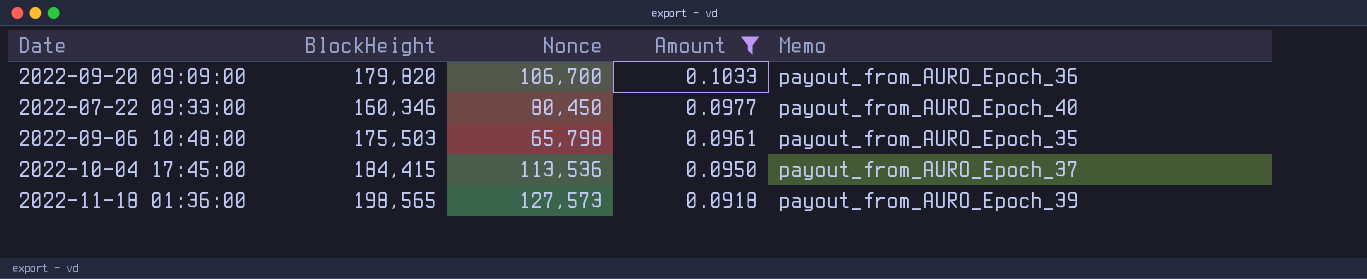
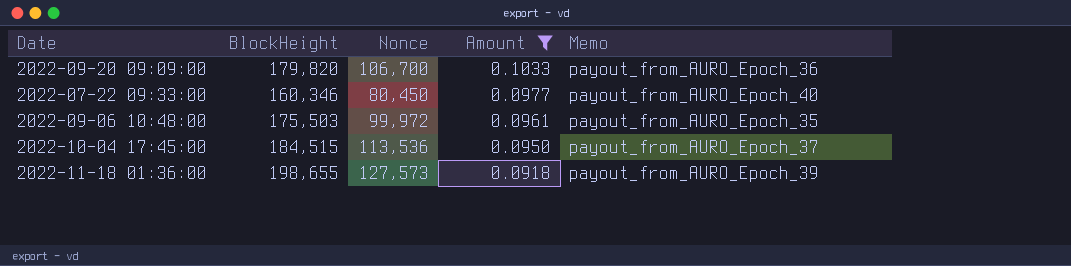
2022-09-06 10:48:00 | Nonce: 65,798 -> 99,972
2022-10-04 17:45:00 | BlockHeight: 184,415 -> 184,515
2022-11-18 01:36:00 | BlockHeight: 198,565 -> 198,655

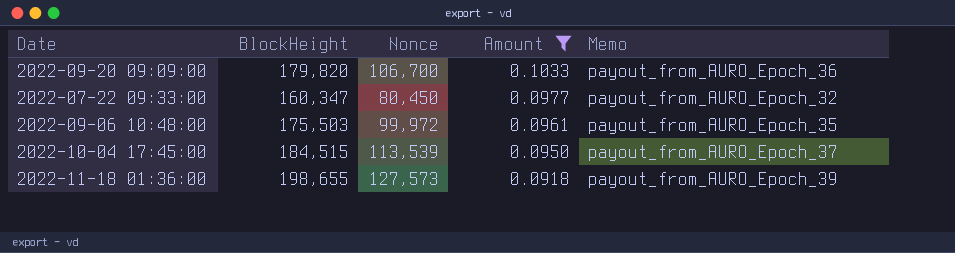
2022-07-22 09:33:00 | BlockHeight: 160,346 -> 160,347
2022-07-22 09:33:00 | Memo: payout_from_AURO_Epoch_40 -> payout_from_AURO_Epoch_32
2022-10-04 17:45:00 | Nonce: 113,536 -> 113,539

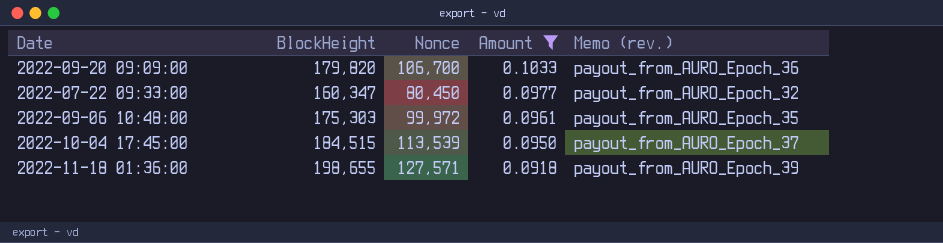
column name: Memo -> Memo (rev.)
2022-09-06 10:48:00 | BlockHeight: 175,503 -> 175,303
2022-11-18 01:36:00 | Nonce: 127,573 -> 127,571

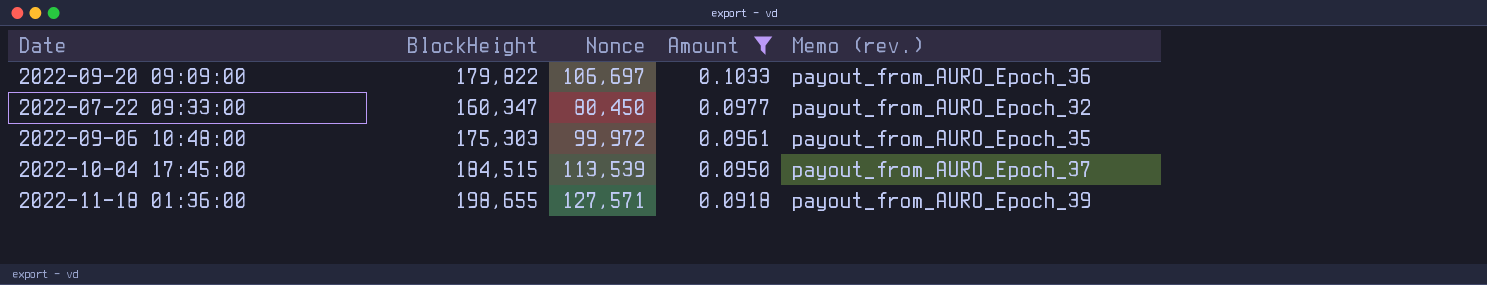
2022-09-20 09:09:00 | BlockHeight: 179,820 -> 179,822
2022-09-20 09:09:00 | Nonce: 106,700 -> 106,697

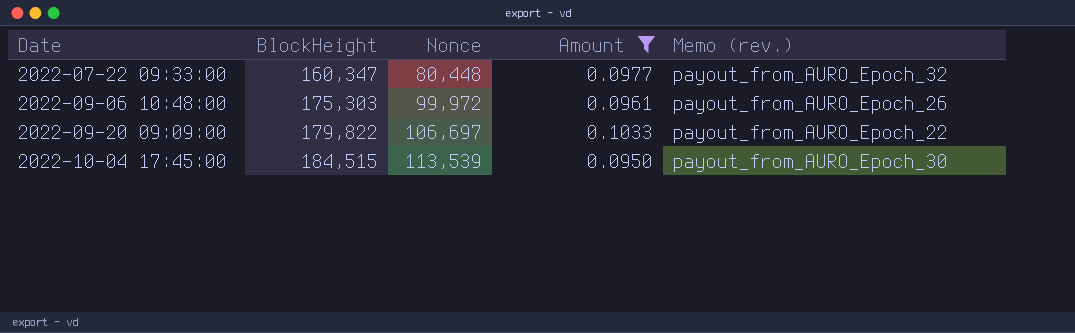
row order: Amount descending -> Date ascending
row 2022-11-18 01:36:00: 198,655 | 127,571 | 0.0918 | payout_from_AURO_Epoch_39 -> none
2022-07-22 09:33:00 | Nonce: 80,450 -> 80,448
2022-09-06 10:48:00 | Memo (rev.): payout_from_AURO_Epoch_35 -> payout_from_AURO_Epoch_26
2022-09-20 09:09:00 | Memo (rev.): payout_from_AURO_Epoch_36 -> payout_from_AURO_Epoch_22
2022-10-04 17:45:00 | Memo (rev.): payout_from_AURO_Epoch_37 -> payout_from_AURO_Epoch_30

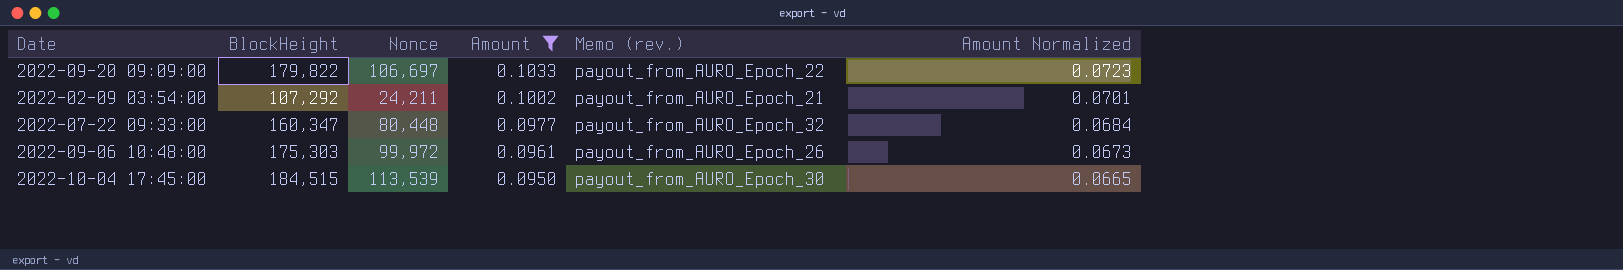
row order: Date ascending -> Amount descending
column Amount Normalized | formula: none -> [Amount] * 0.7
row 2022-02-09 03:54:00: none -> 107,292 | 24,211 | 0.1002 | payout_from_AURO_Epoch_21 | 0.0701

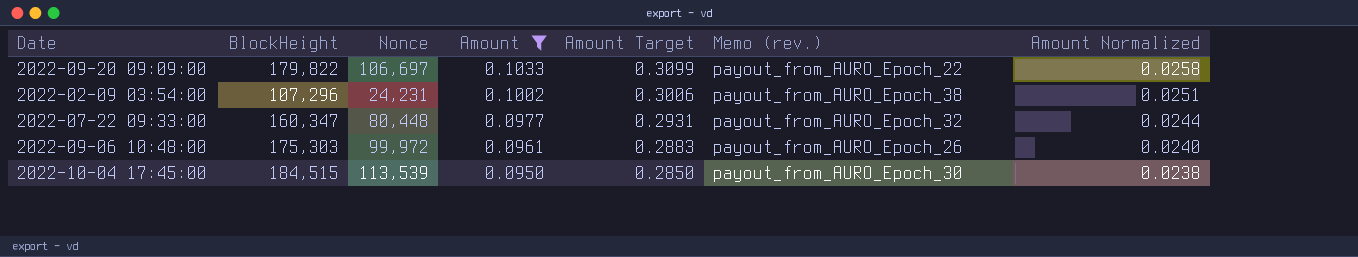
column Amount Target | formula: none -> [Amount] * 3
column Amount Normalized | formula: [Amount] * 0.7 -> [Amount] * 0.25
2022-02-09 03:54:00 | BlockHeight: 107,292 -> 107,296
2022-02-09 03:54:00 | Nonce: 24,211 -> 24,231
2022-02-09 03:54:00 | Memo (rev.): payout_from_AURO_Epoch_21 -> payout_from_AURO_Epoch_38

